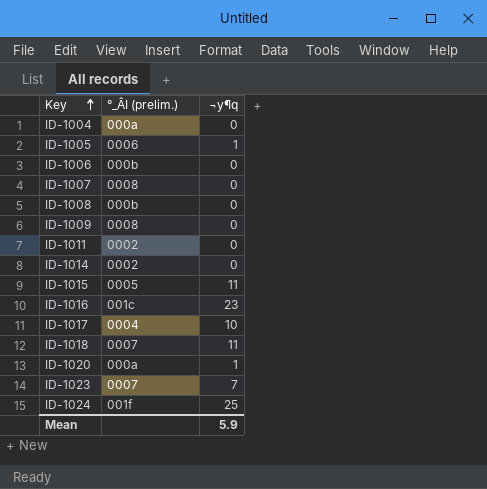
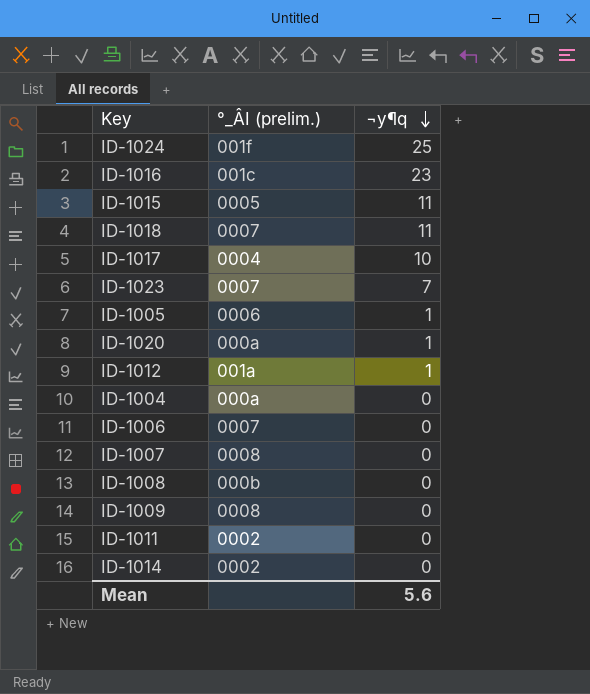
row order: Key ascending -> ¬y¶q descending
row ID-1012: none -> 001a | 1
ID-1006 | °_ÂI (prelim.): 000b -> 0007
Mean | ¬y¶q: 5.9 -> 5.6

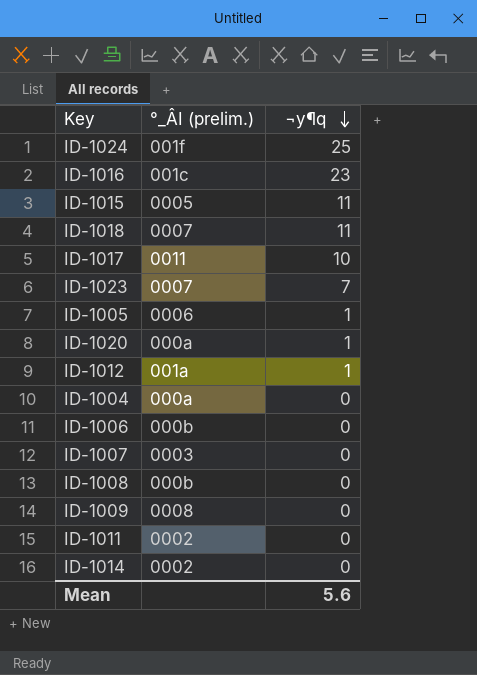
ID-1017 | °_ÂI (prelim.): 0004 -> 0011
ID-1006 | °_ÂI (prelim.): 0007 -> 000b
ID-1007 | °_ÂI (prelim.): 0008 -> 0003

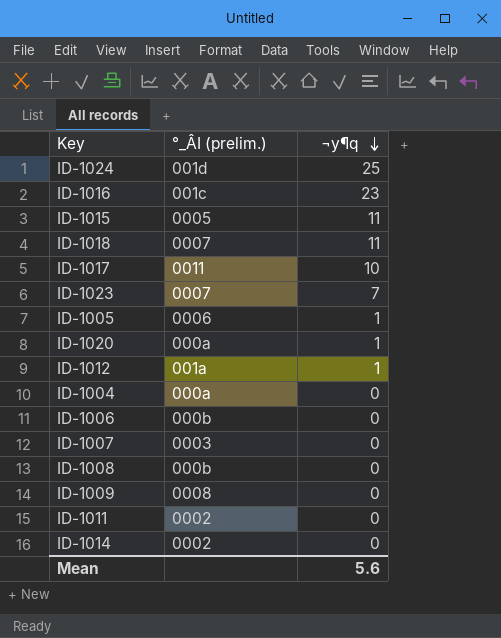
ID-1024 | °_ÂI (prelim.): 001f -> 001d

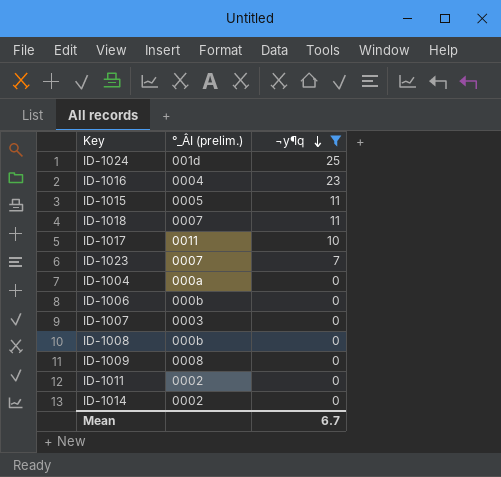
filter: none -> ¬y¶q != 1
ID-1016 | °_ÂI (prelim.): 001c -> 0004
Mean | ¬y¶q: 5.6 -> 6.7

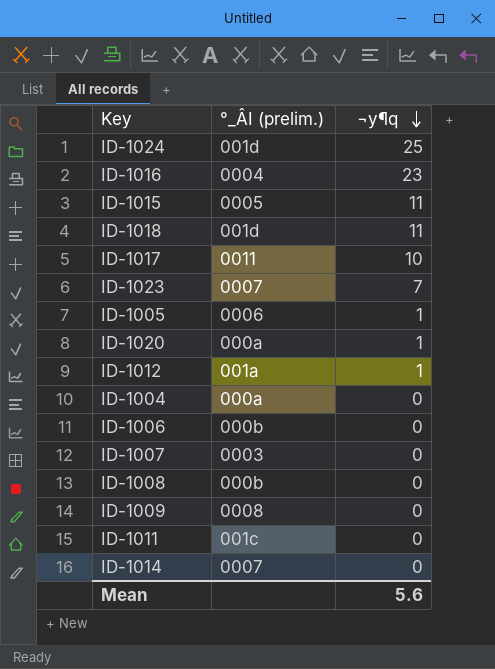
filter: ¬y¶q != 1 -> none
ID-1018 | °_ÂI (prelim.): 0007 -> 001d
ID-1011 | °_ÂI (prelim.): 0002 -> 001c
ID-1014 | °_ÂI (prelim.): 0002 -> 0007
Mean | ¬y¶q: 6.7 -> 5.6

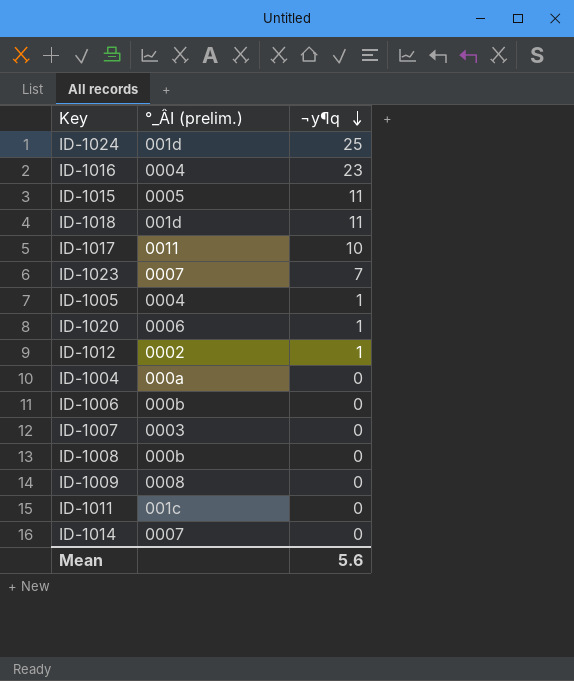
ID-1005 | °_ÂI (prelim.): 0006 -> 0004
ID-1020 | °_ÂI (prelim.): 000a -> 0006
ID-1012 | °_ÂI (prelim.): 001a -> 0002

